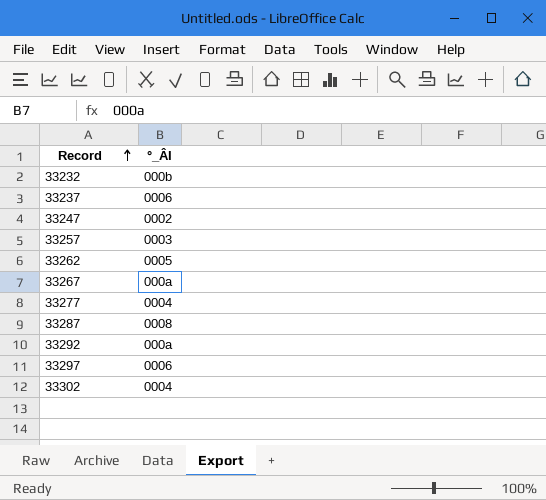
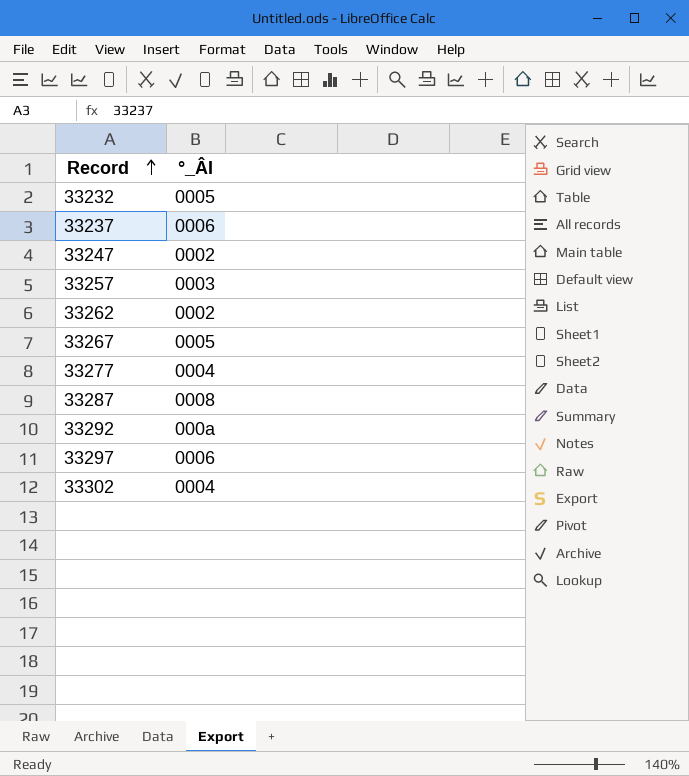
33232 | °_ÂI: 000b -> 0005
33262 | °_ÂI: 0005 -> 0002
33267 | °_ÂI: 000a -> 0005

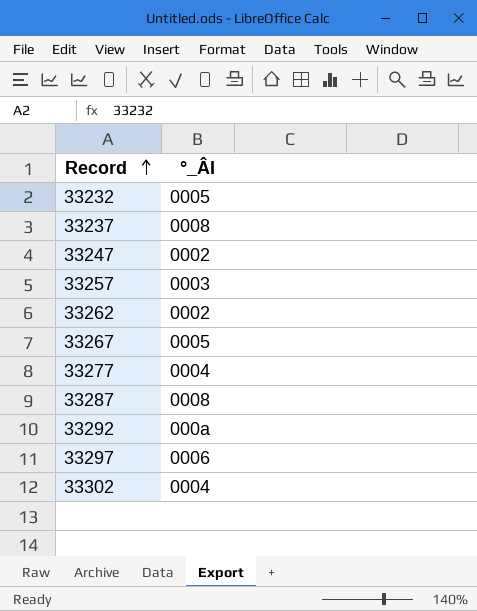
33237 | °_ÂI: 0006 -> 0008

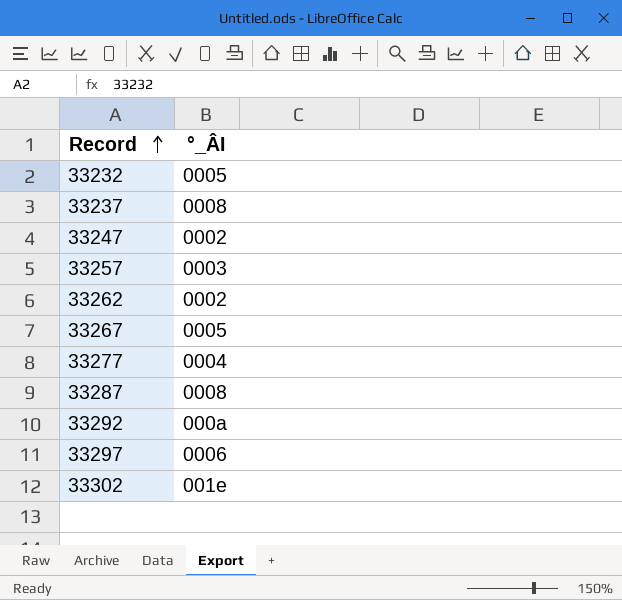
33302 | °_ÂI: 0004 -> 001e

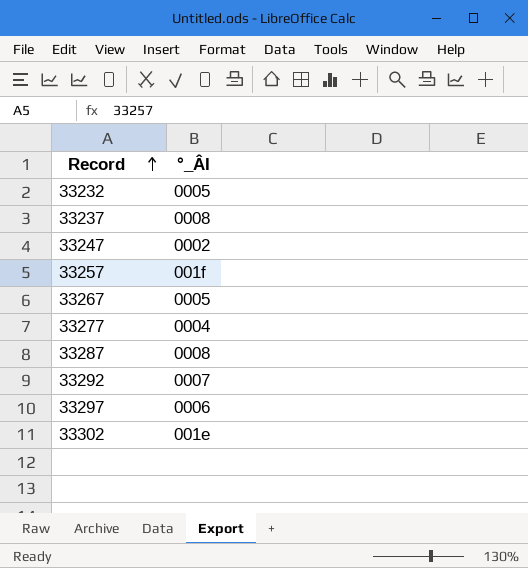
row 33262: 0002 -> none
33257 | °_ÂI: 0003 -> 001f
33292 | °_ÂI: 000a -> 0007

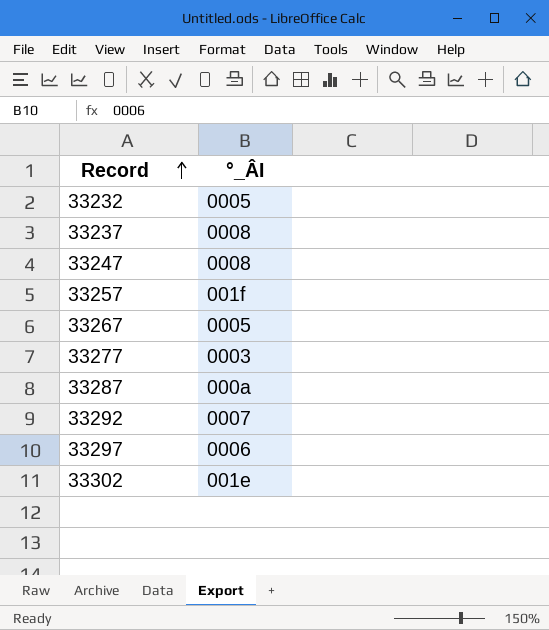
33247 | °_ÂI: 0002 -> 0008
33277 | °_ÂI: 0004 -> 0003
33287 | °_ÂI: 0008 -> 000a

